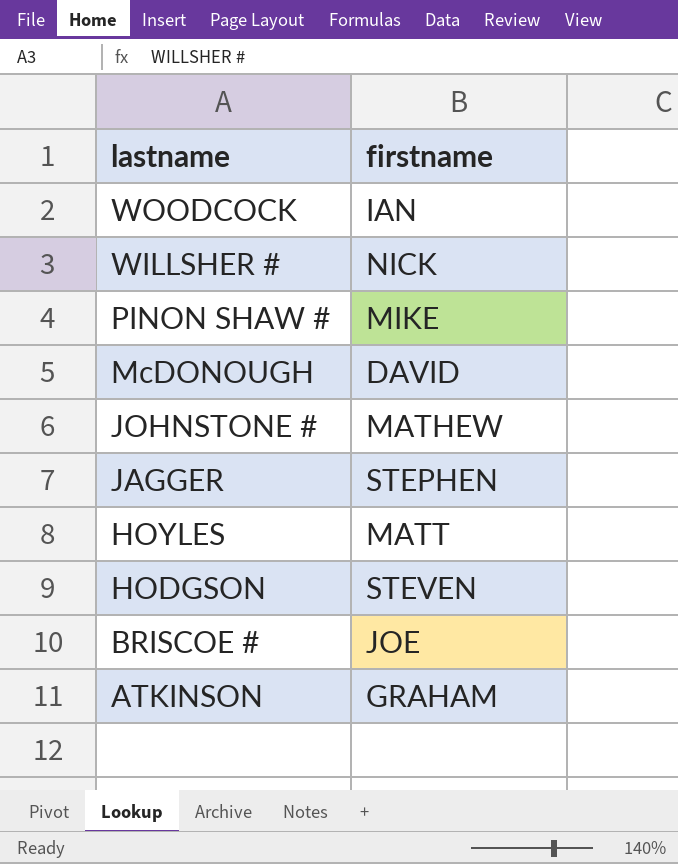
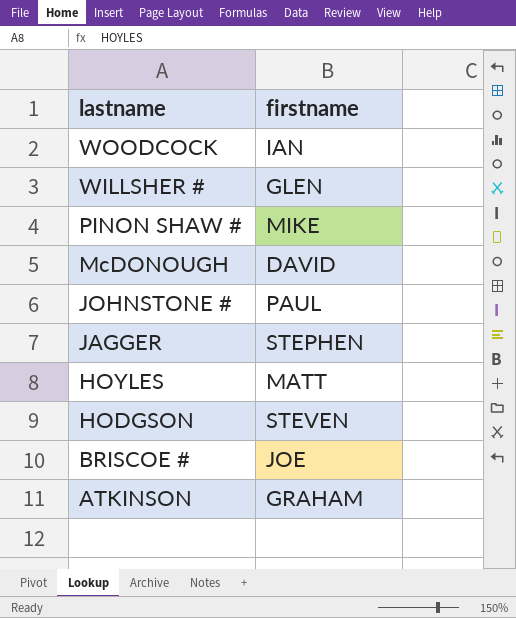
WILLSHER # | firstname: NICK -> GLEN
JOHNSTONE # | firstname: MATHEW -> PAUL

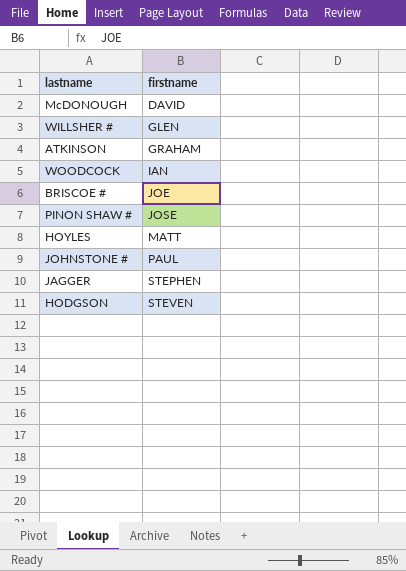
row order: lastname descending -> firstname ascending
PINON SHAW # | firstname: MIKE -> JOSE

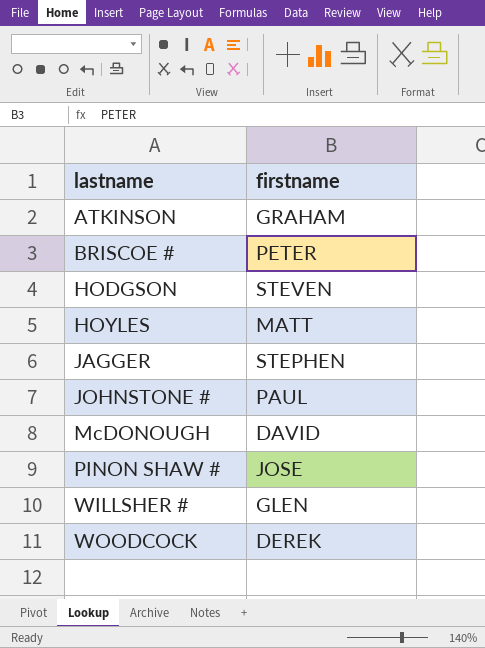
row order: firstname ascending -> lastname ascending
BRISCOE # | firstname: JOE -> PETER
WOODCOCK | firstname: IAN -> DEREK

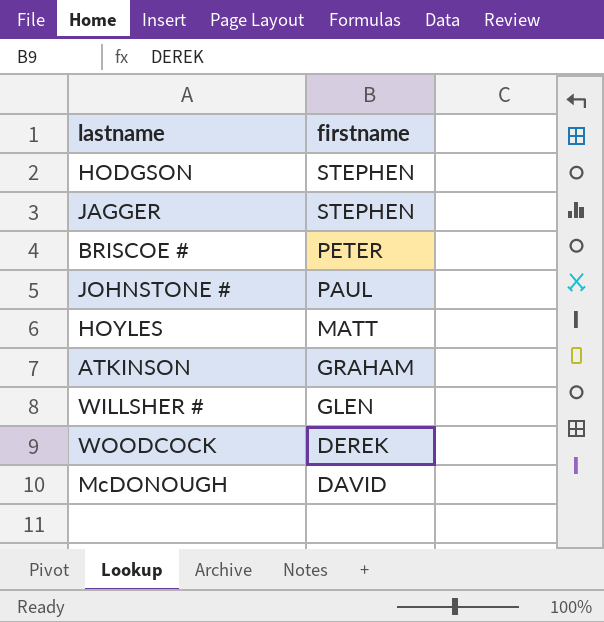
row order: lastname ascending -> firstname descending
row PINON SHAW #: JOSE -> none
HODGSON | firstname: STEVEN -> STEPHEN

